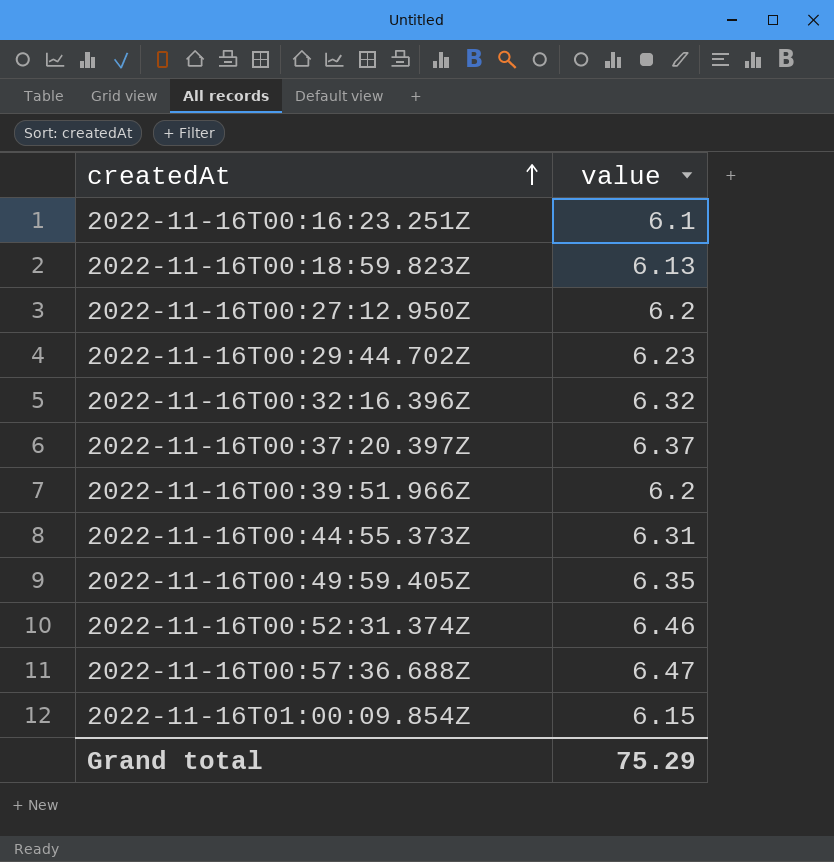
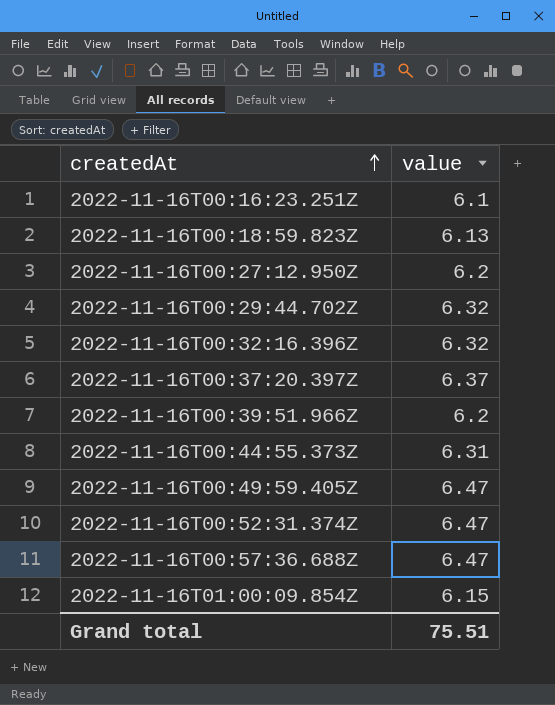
2022-11-16T00:29:44.702Z | value: 6.23 -> 6.32
2022-11-16T00:49:59.405Z | value: 6.35 -> 6.47
2022-11-16T00:52:31.374Z | value: 6.46 -> 6.47
Grand total | value: 75.29 -> 75.51

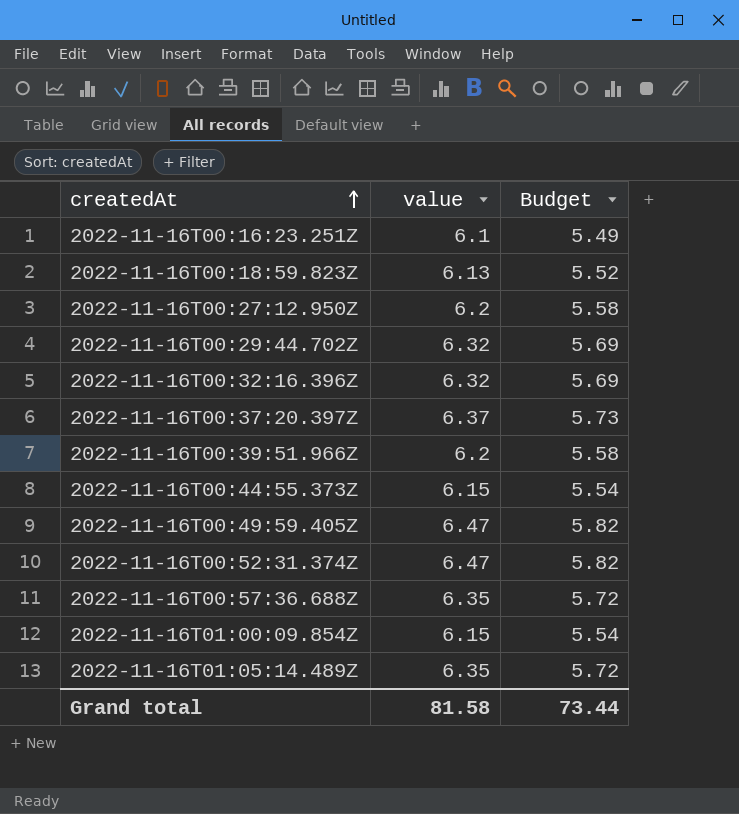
column Budget | formula: none -> [value] * 0.9
2022-11-16T00:44:55.373Z | value: 6.31 -> 6.15
2022-11-16T00:57:36.688Z | value: 6.47 -> 6.35
row 2022-11-16T01:05:14.489Z: none -> 6.35 | 5.72
Grand total | value: 75.51 -> 81.58

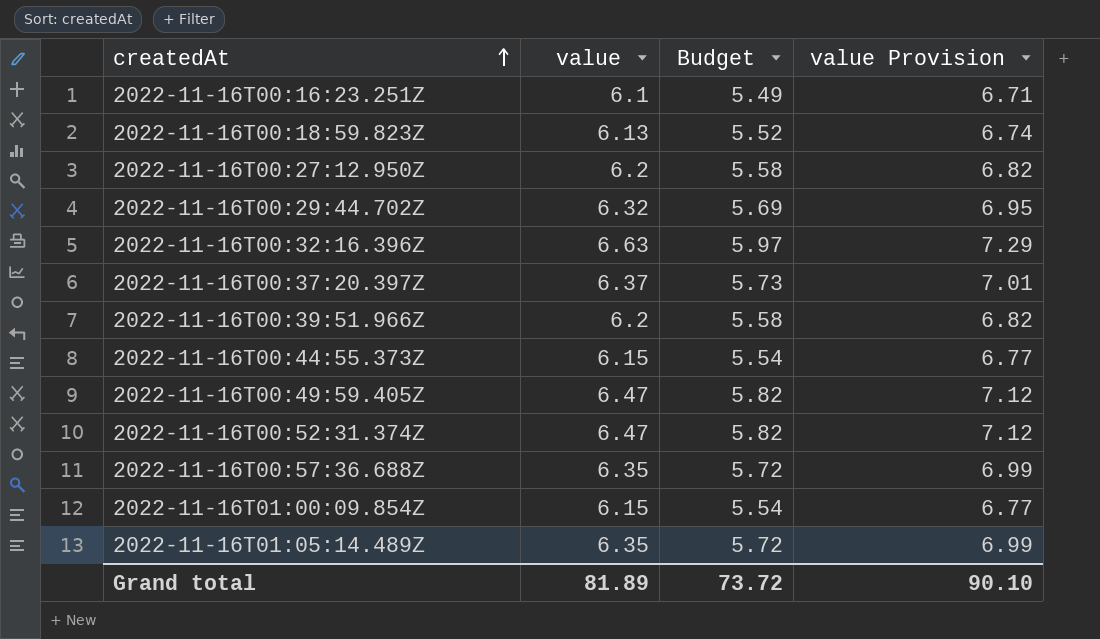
column value Provision | formula: none -> [value] * 1.1
2022-11-16T00:32:16.396Z | value: 6.32 -> 6.63
2022-11-16T00:32:16.396Z | Budget: 5.69 -> 5.97
Grand total | value: 81.58 -> 81.89
Grand total | Budget: 73.44 -> 73.72

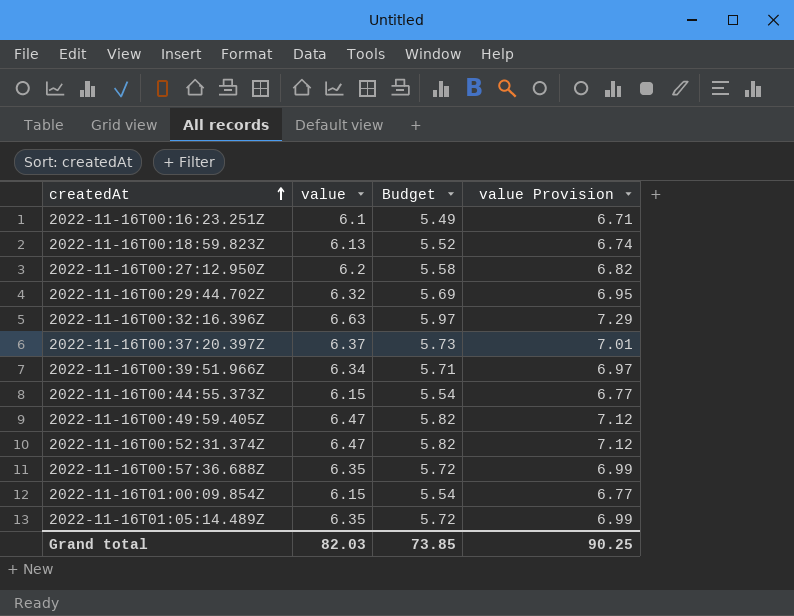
2022-11-16T00:39:51.966Z | value: 6.2 -> 6.34
2022-11-16T00:39:51.966Z | Budget: 5.58 -> 5.71
2022-11-16T00:39:51.966Z | value Provision: 6.82 -> 6.97
Grand total | value: 81.89 -> 82.03
Grand total | Budget: 73.72 -> 73.85
Grand total | value Provision: 90.10 -> 90.25

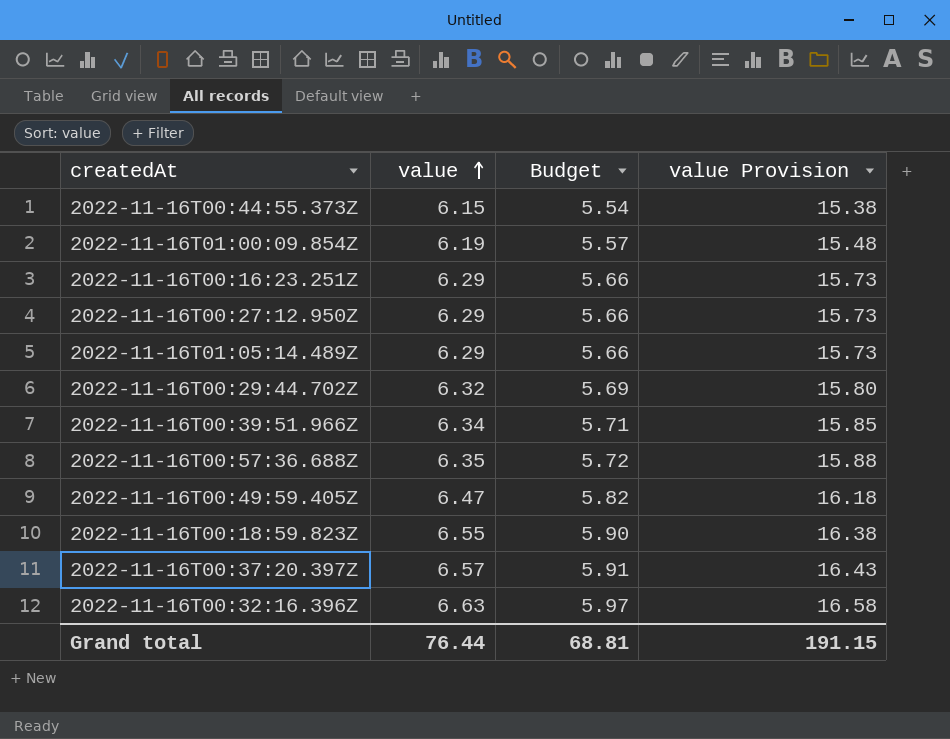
row order: createdAt ascending -> value ascending
column value Provision | formula: [value] * 1.1 -> [value] * 2.5
row 2022-11-16T00:52:31.374Z: 6.47 | 5.82 | 7.12 -> none
2022-11-16T01:00:09.854Z | value: 6.15 -> 6.19
2022-11-16T01:00:09.854Z | Budget: 5.54 -> 5.57
2022-11-16T00:16:23.251Z | value: 6.1 -> 6.29
2022-11-16T00:16:23.251Z | Budget: 5.49 -> 5.66
2022-11-16T00:27:12.950Z | value: 6.2 -> 6.29
2022-11-16T00:27:12.950Z | Budget: 5.58 -> 5.66
2022-11-16T01:05:14.489Z | value: 6.35 -> 6.29
2022-11-16T01:05:14.489Z | Budget: 5.72 -> 5.66
2022-11-16T00:18:59.823Z | value: 6.13 -> 6.55
2022-11-16T00:18:59.823Z | Budget: 5.52 -> 5.90
2022-11-16T00:37:20.397Z | value: 6.37 -> 6.57
2022-11-16T00:37:20.397Z | Budget: 5.73 -> 5.91
Grand total | value: 82.03 -> 76.44
Grand total | Budget: 73.85 -> 68.81
Grand total | value Provision: 90.25 -> 191.15

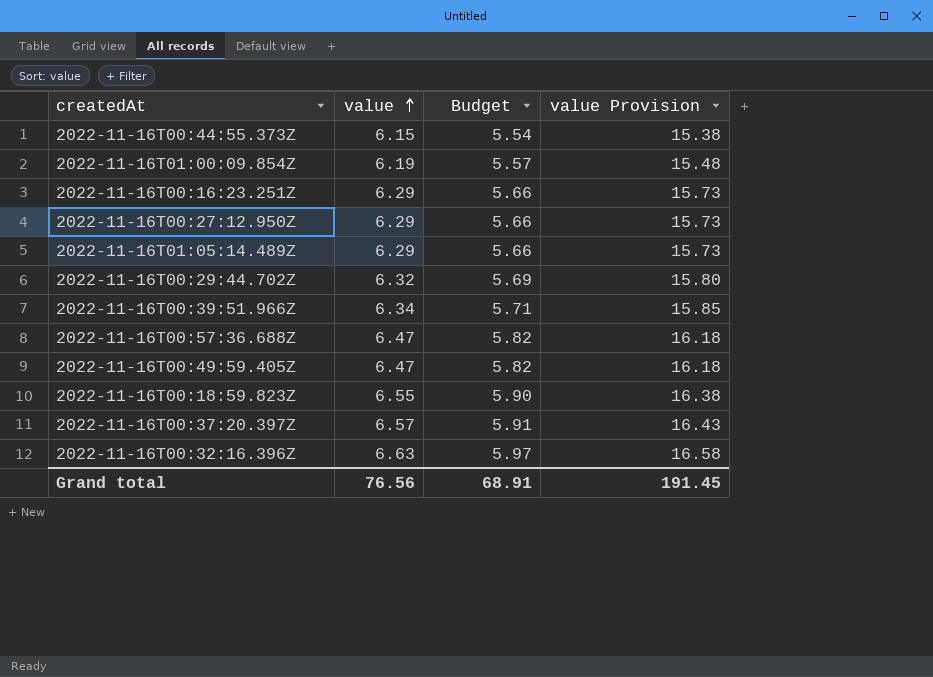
2022-11-16T00:57:36.688Z | value: 6.35 -> 6.47
2022-11-16T00:57:36.688Z | Budget: 5.72 -> 5.82
2022-11-16T00:57:36.688Z | value Provision: 15.88 -> 16.18
Grand total | value: 76.44 -> 76.56
Grand total | Budget: 68.81 -> 68.91
Grand total | value Provision: 191.15 -> 191.45

